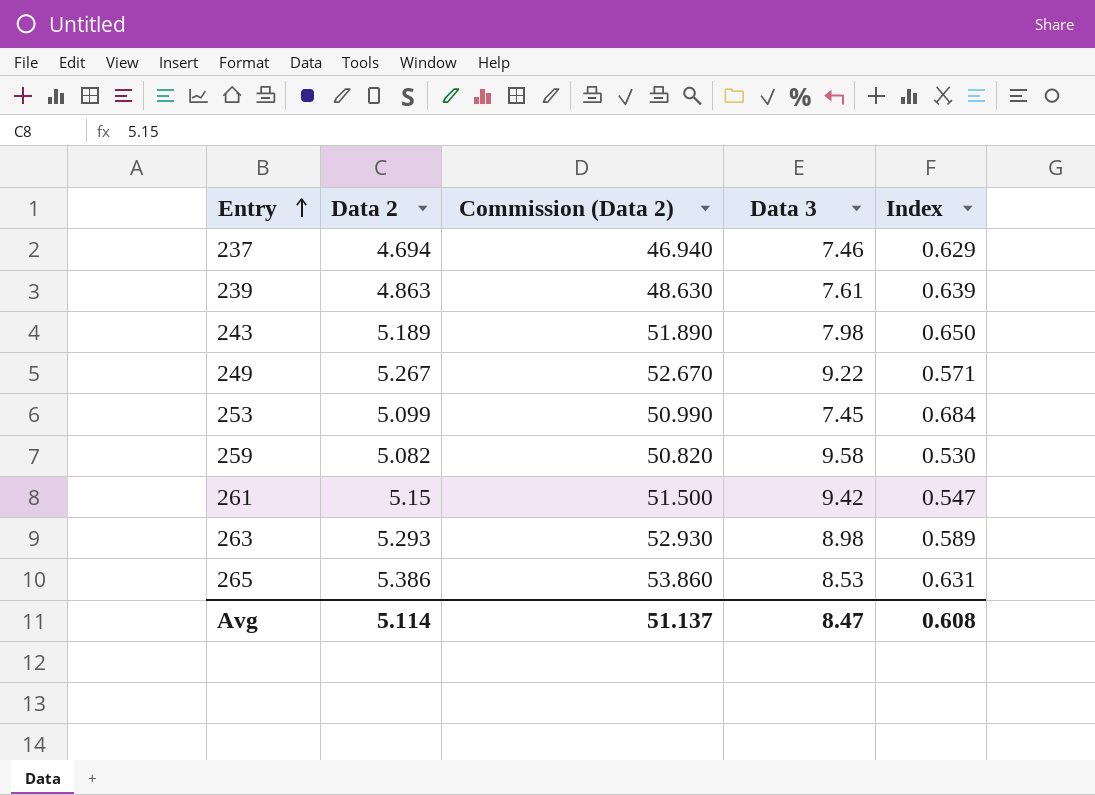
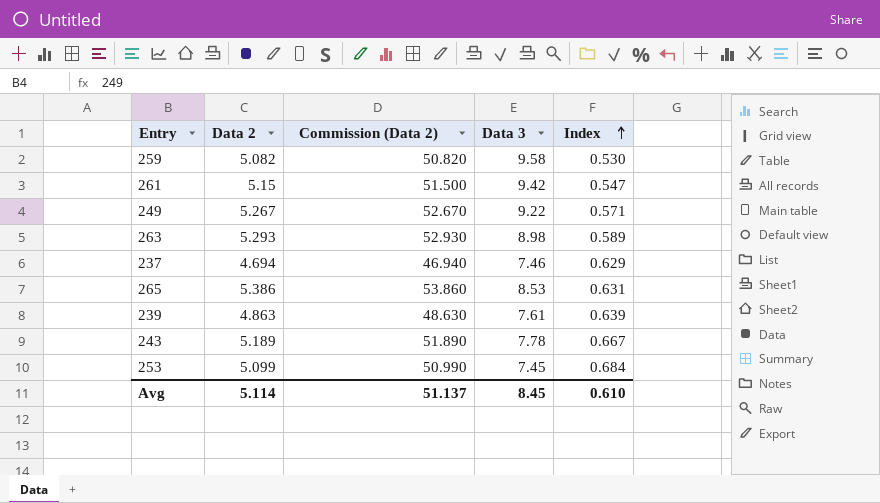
row order: Entry ascending -> Index ascending
243 | Data 3: 7.98 -> 7.78
243 | Index: 0.650 -> 0.667
Avg | Data 3: 8.47 -> 8.45
Avg | Index: 0.608 -> 0.610

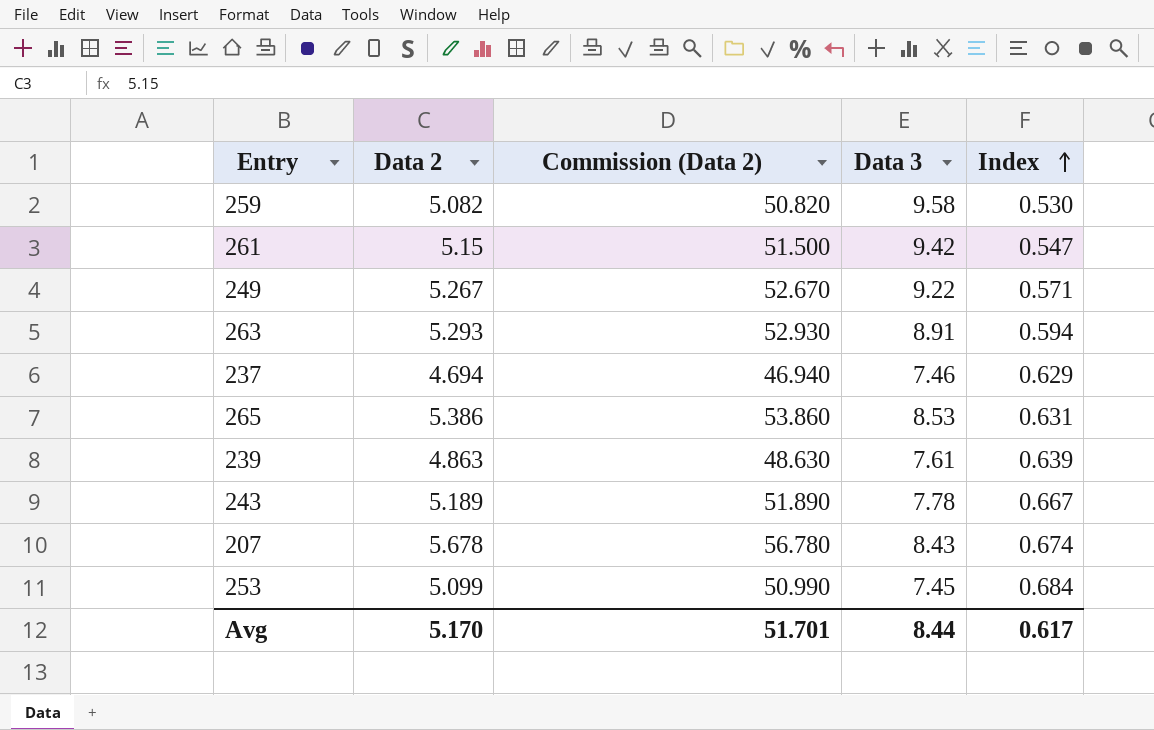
263 | Data 3: 8.98 -> 8.91
263 | Index: 0.589 -> 0.594
row 207: none -> 5.678 | 56.780 | 8.43 | 0.674
Avg | Data 2: 5.114 -> 5.170
Avg | Commission (Data 2): 51.137 -> 51.701
Avg | Data 3: 8.45 -> 8.44
Avg | Index: 0.610 -> 0.617

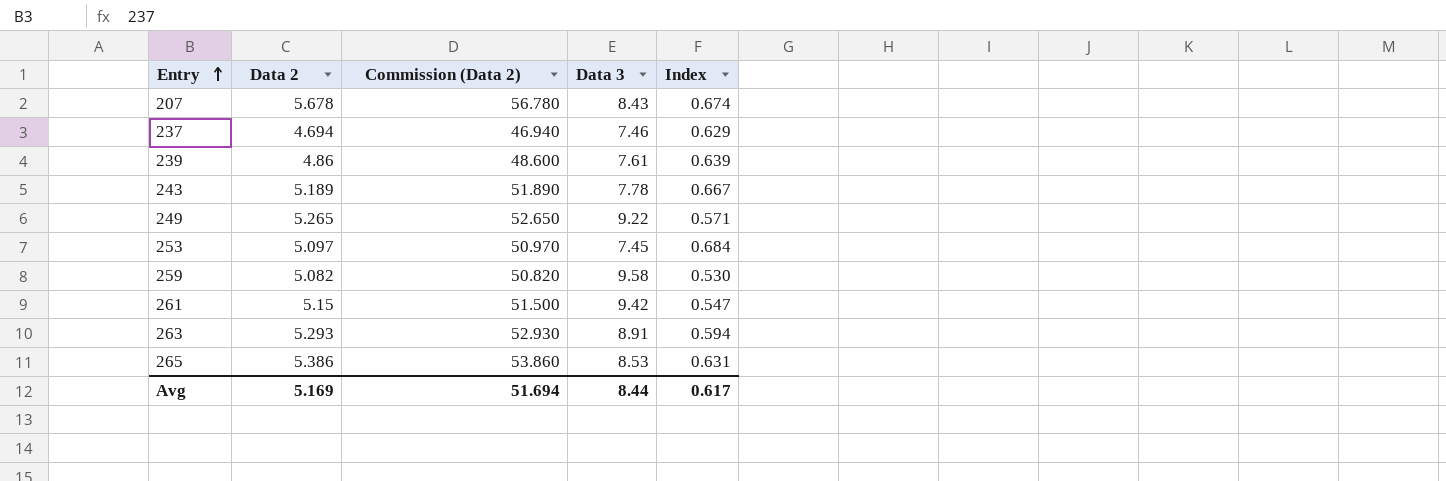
row order: Index ascending -> Entry ascending
239 | Data 2: 4.863 -> 4.86
239 | Commission (Data 2): 48.630 -> 48.600
249 | Data 2: 5.267 -> 5.265
249 | Commission (Data 2): 52.670 -> 52.650
253 | Data 2: 5.099 -> 5.097
253 | Commission (Data 2): 50.990 -> 50.970
Avg | Data 2: 5.170 -> 5.169
Avg | Commission (Data 2): 51.701 -> 51.694

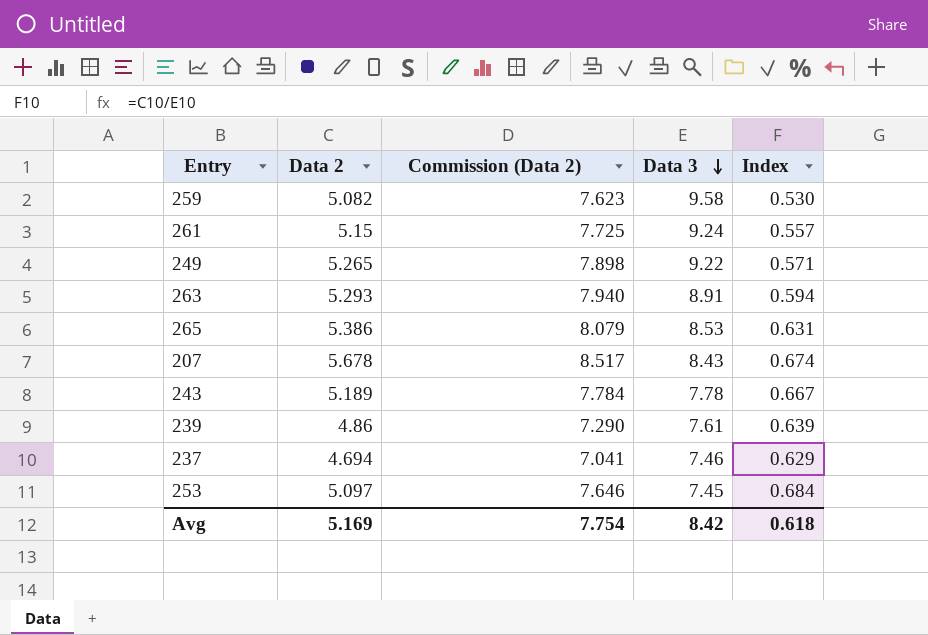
row order: Entry ascending -> Data 3 descending
column Commission (Data 2) | formula: [Data 2] * 10 -> [Data 2] * 1.5
261 | Data 3: 9.42 -> 9.24
261 | Index: 0.547 -> 0.557
Avg | Commission (Data 2): 51.694 -> 7.754
Avg | Data 3: 8.44 -> 8.42
Avg | Index: 0.617 -> 0.618

